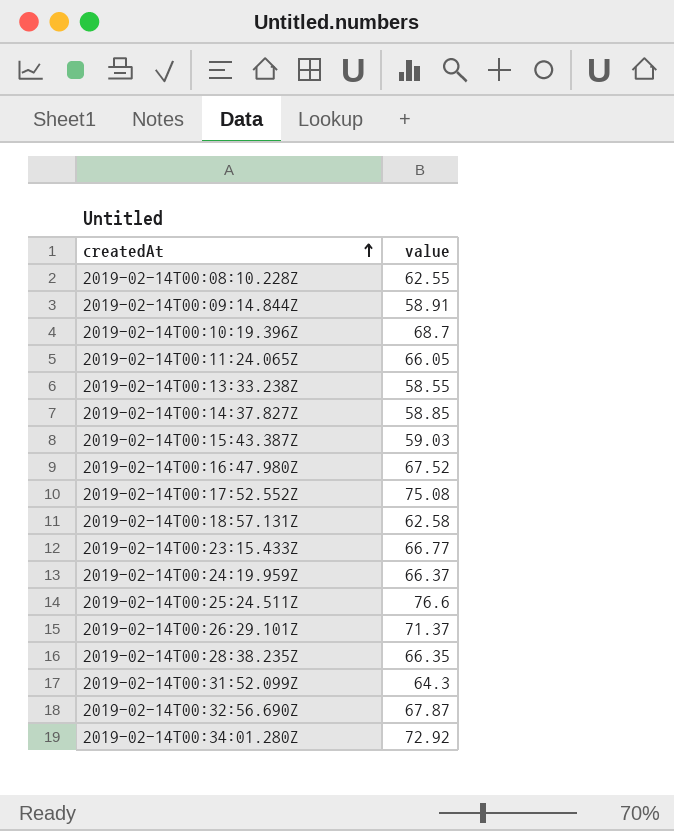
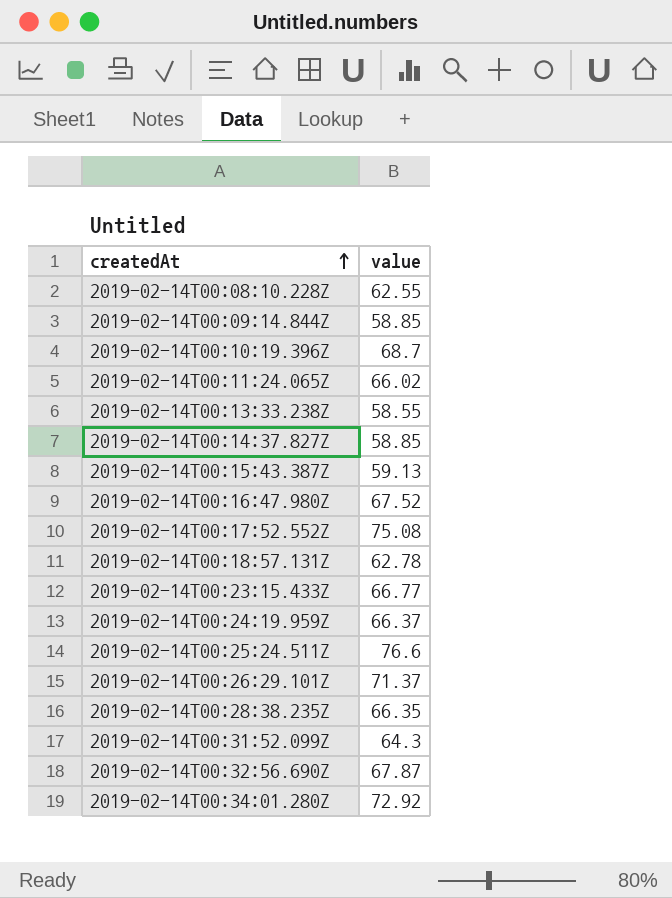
2019-02-14T00:09:14.844Z | value: 58.91 -> 58.85
2019-02-14T00:11:24.065Z | value: 66.05 -> 66.02
2019-02-14T00:15:43.387Z | value: 59.03 -> 59.13
2019-02-14T00:18:57.131Z | value: 62.58 -> 62.78

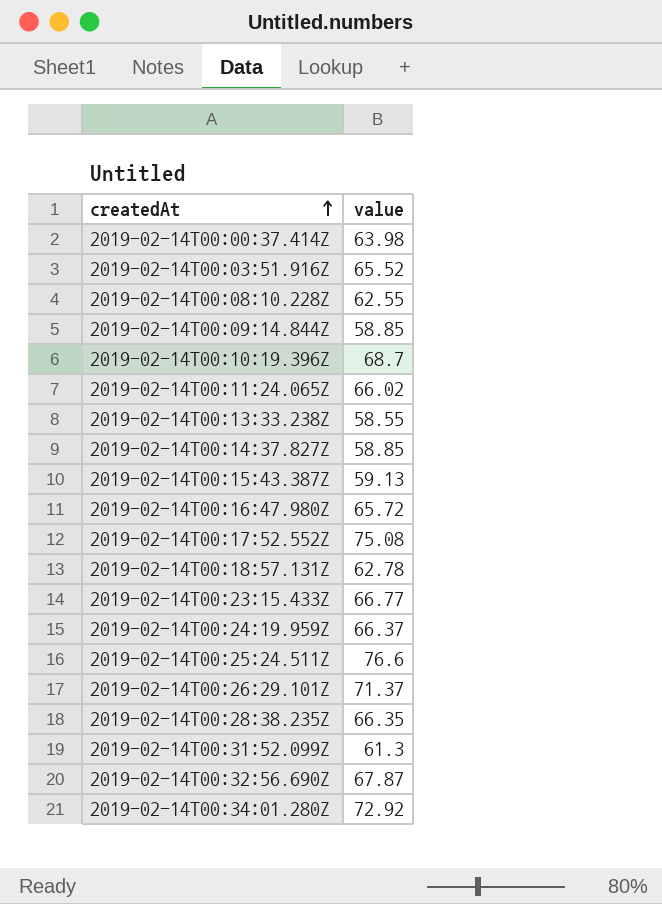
row 2019-02-14T00:00:37.414Z: none -> 63.98
row 2019-02-14T00:03:51.916Z: none -> 65.52
2019-02-14T00:16:47.980Z | value: 67.52 -> 65.72
2019-02-14T00:31:52.099Z | value: 64.3 -> 61.3

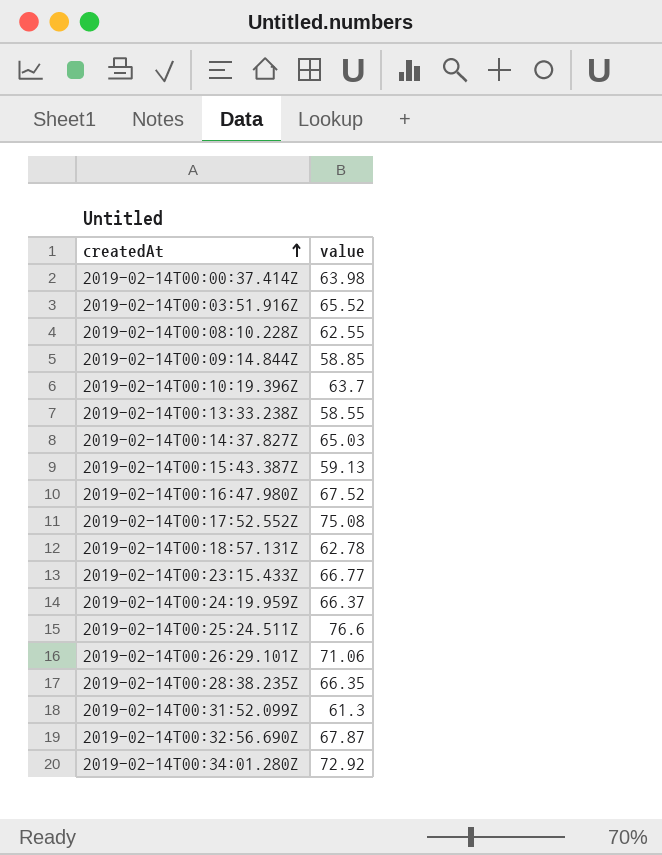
row 2019-02-14T00:11:24.065Z: 66.02 -> none
2019-02-14T00:10:19.396Z | value: 68.7 -> 63.7
2019-02-14T00:14:37.827Z | value: 58.85 -> 65.03
2019-02-14T00:16:47.980Z | value: 65.72 -> 67.52
2019-02-14T00:26:29.101Z | value: 71.37 -> 71.06

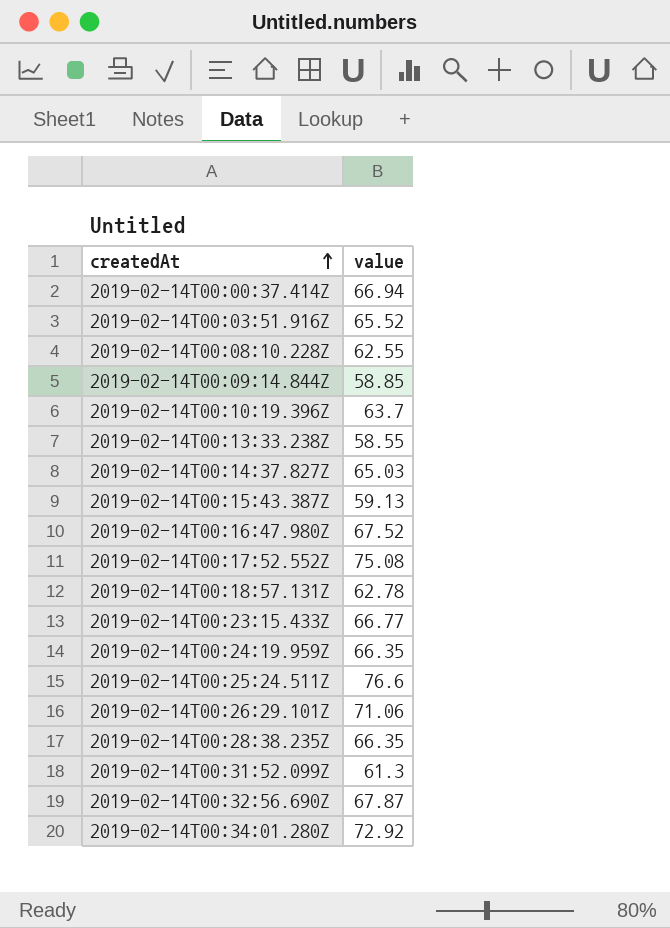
2019-02-14T00:00:37.414Z | value: 63.98 -> 66.94
2019-02-14T00:24:19.959Z | value: 66.37 -> 66.35

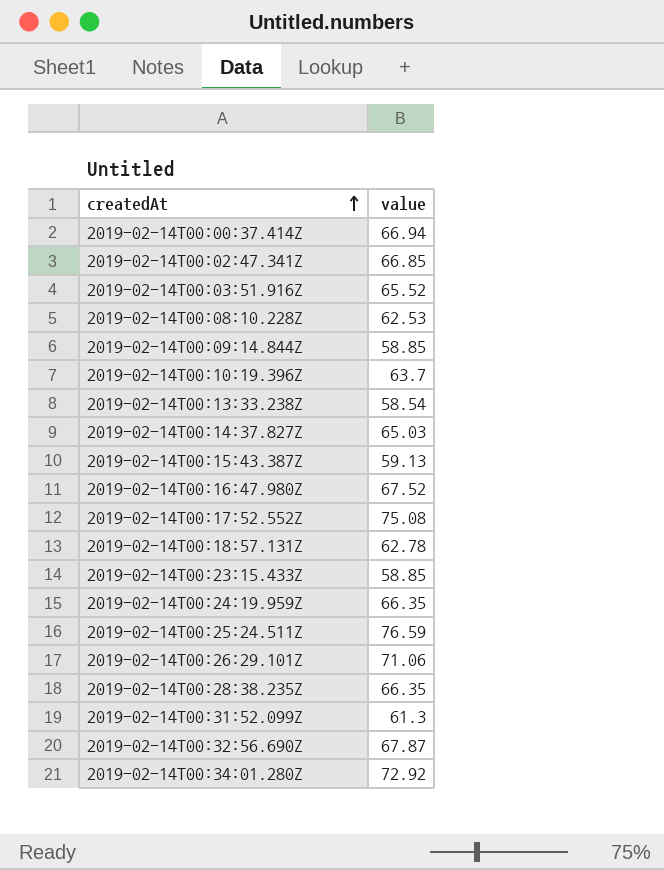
row 2019-02-14T00:02:47.341Z: none -> 66.85
2019-02-14T00:08:10.228Z | value: 62.55 -> 62.53
2019-02-14T00:13:33.238Z | value: 58.55 -> 58.54
2019-02-14T00:23:15.433Z | value: 66.77 -> 58.85
2019-02-14T00:25:24.511Z | value: 76.6 -> 76.59

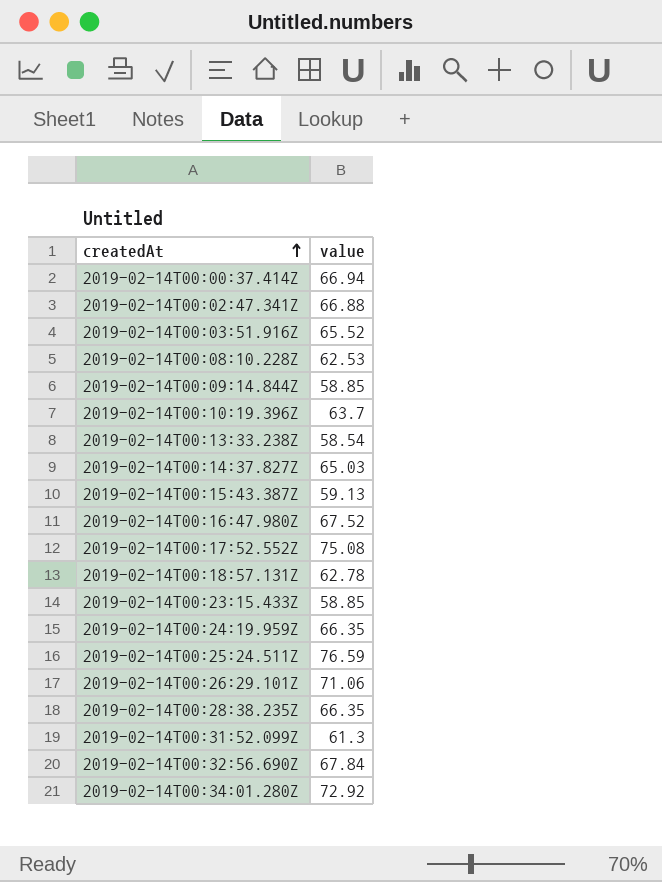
2019-02-14T00:02:47.341Z | value: 66.85 -> 66.88
2019-02-14T00:32:56.690Z | value: 67.87 -> 67.84

